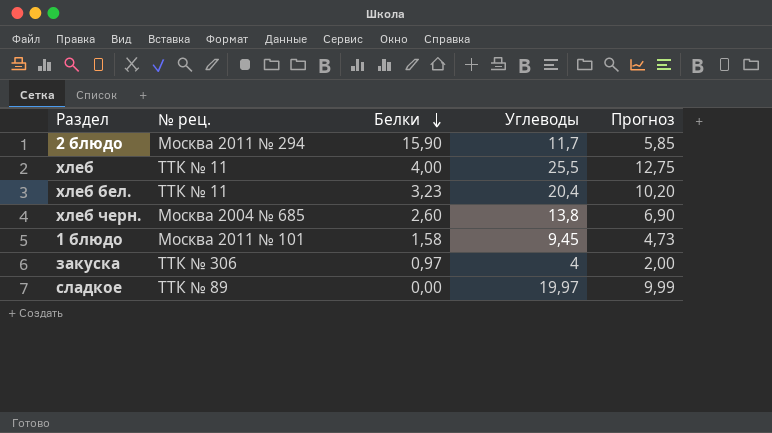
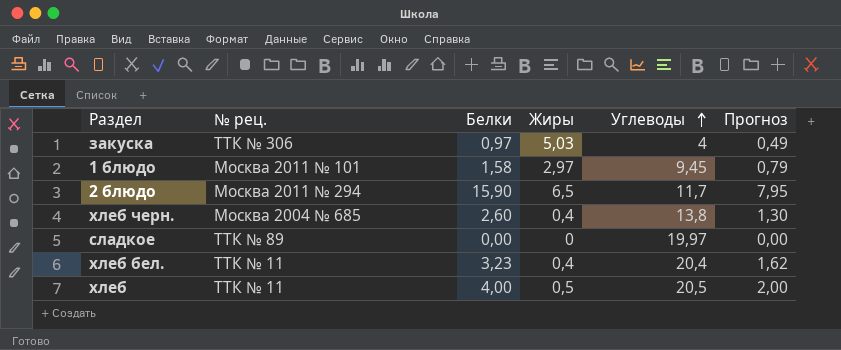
row order: Белки descending -> Углеводы ascending
column Жиры | position: none -> 4
column Прогноз | formula: [Углеводы] * 0,5 -> [Белки] * 0,5
хлеб | Углеводы: 25,5 -> 20,5

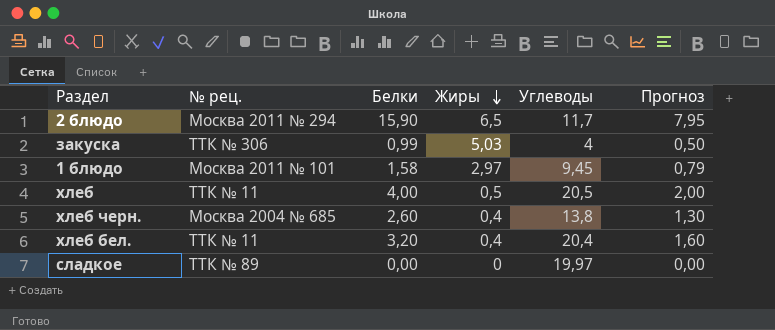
row order: Углеводы ascending -> Жиры descending
закуска | Белки: 0,97 -> 0,99
закуска | Прогноз: 0,49 -> 0,50
хлеб бел. | Белки: 3,23 -> 3,20
хлеб бел. | Прогноз: 1,62 -> 1,60

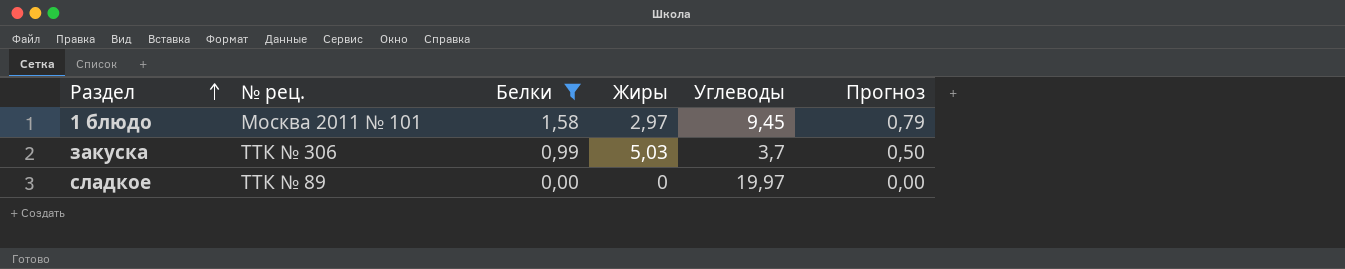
filter: none -> Белки <= 1,58
row order: Жиры descending -> Раздел ascending
закуска | Углеводы: 4 -> 3,7

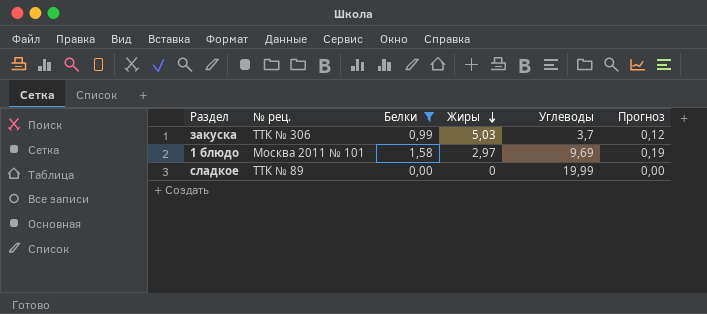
row order: Раздел ascending -> Жиры descending
column Прогноз | formula: [Белки] * 0,5 -> [Белки] * 0,12
1 блюдо | Углеводы: 9,45 -> 9,69
сладкое | Углеводы: 19,97 -> 19,99

